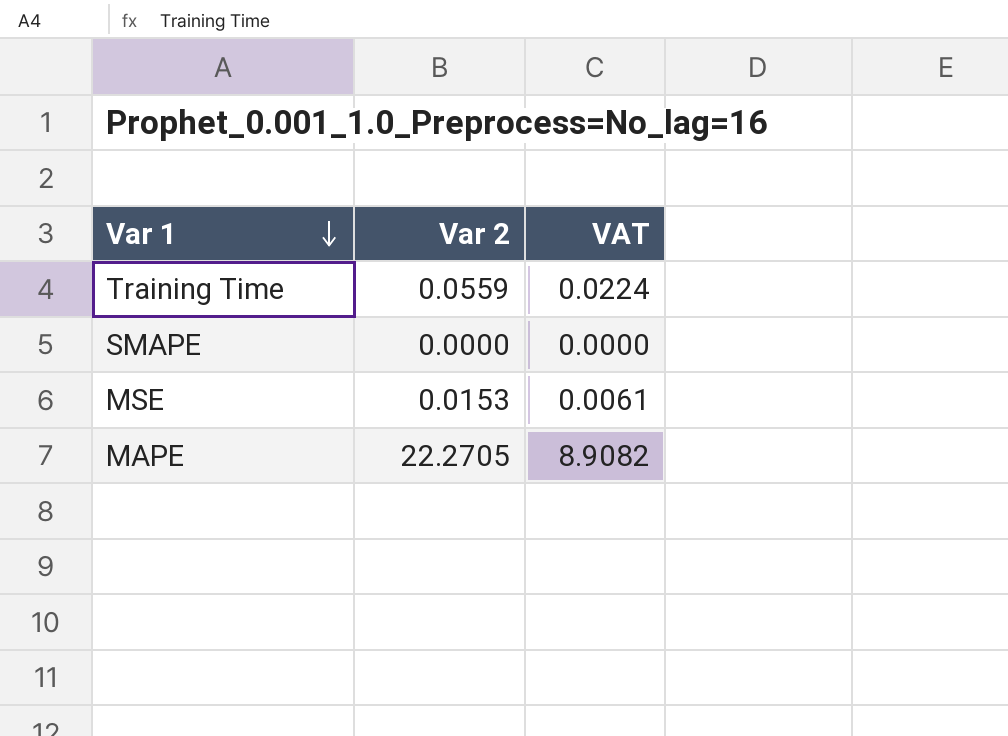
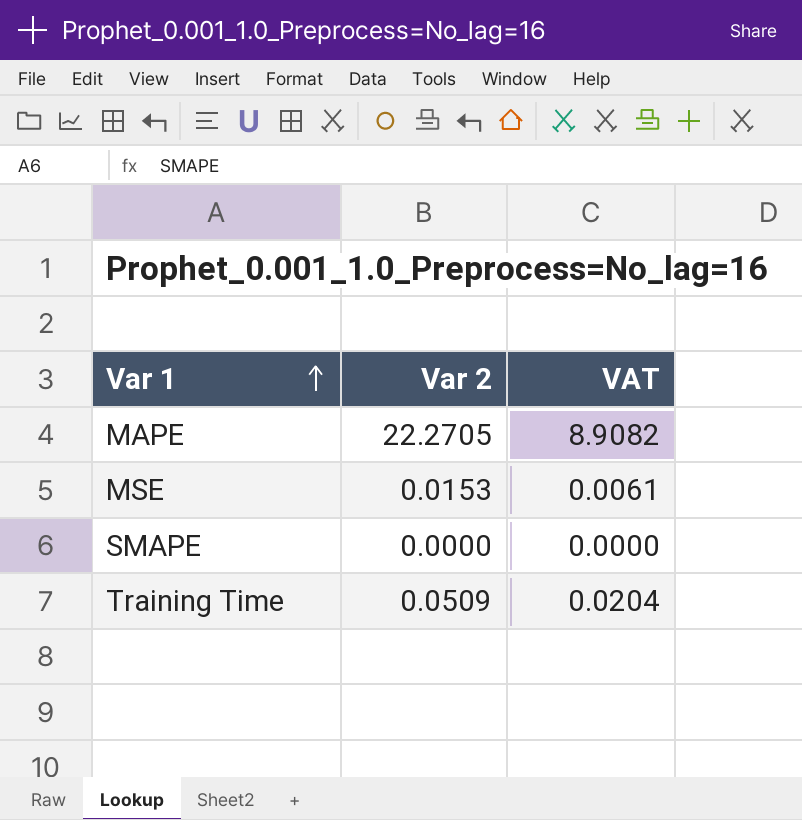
row order: Var 1 descending -> Var 1 ascending
Training Time | Var 2: 0.0559 -> 0.0509
Training Time | VAT: 0.0224 -> 0.0204

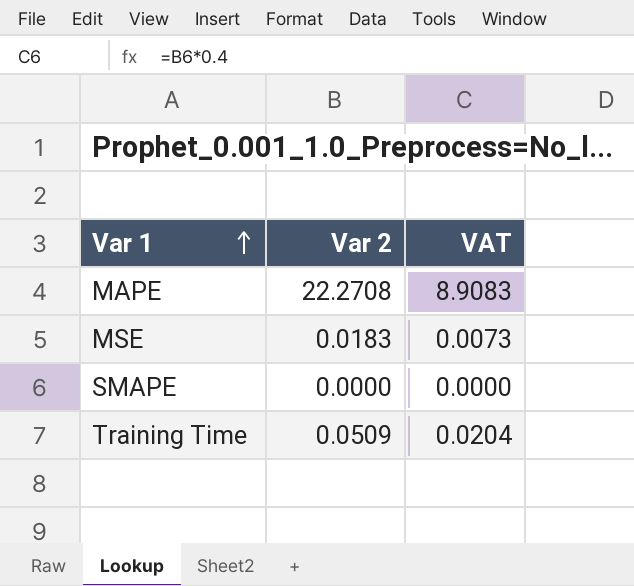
MAPE | Var 2: 22.2705 -> 22.2708
MAPE | VAT: 8.9082 -> 8.9083
MSE | Var 2: 0.0153 -> 0.0183
MSE | VAT: 0.0061 -> 0.0073

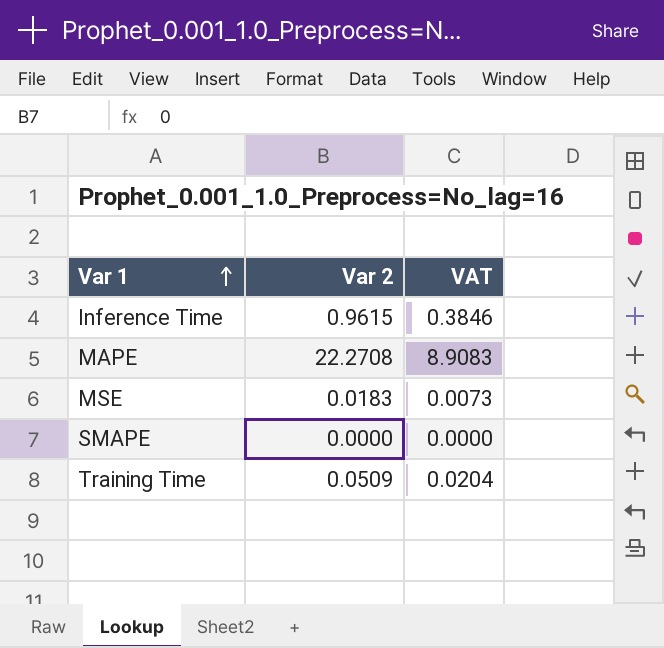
row Inference Time: none -> 0.9615 | 0.3846

